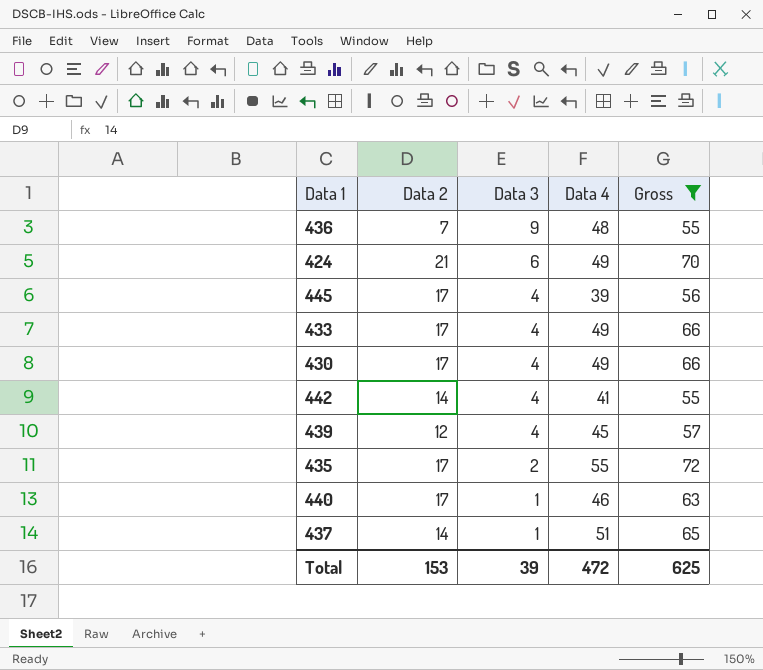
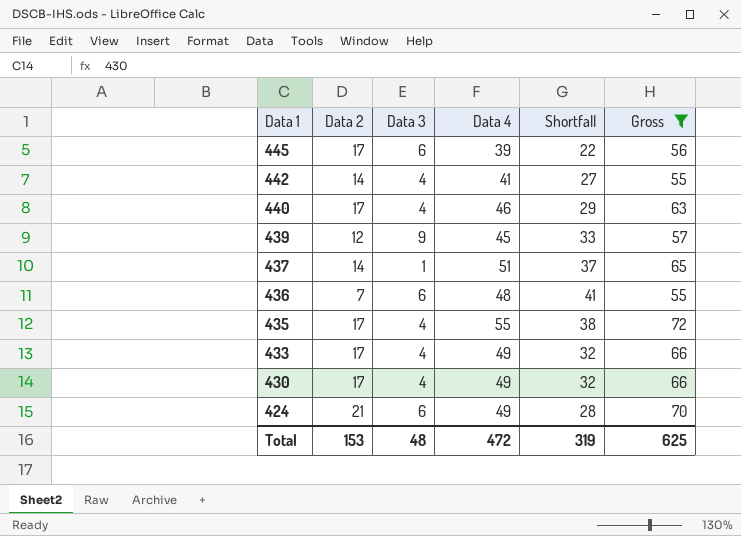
row order: Data 3 descending -> Data 1 descending
column Shortfall | formula: none -> [Data 4] - [Data 2]
445 | Data 3: 4 -> 6
440 | Data 3: 1 -> 4
439 | Data 3: 4 -> 9
436 | Data 3: 9 -> 6
435 | Data 3: 2 -> 4
Total | Data 3: 39 -> 48

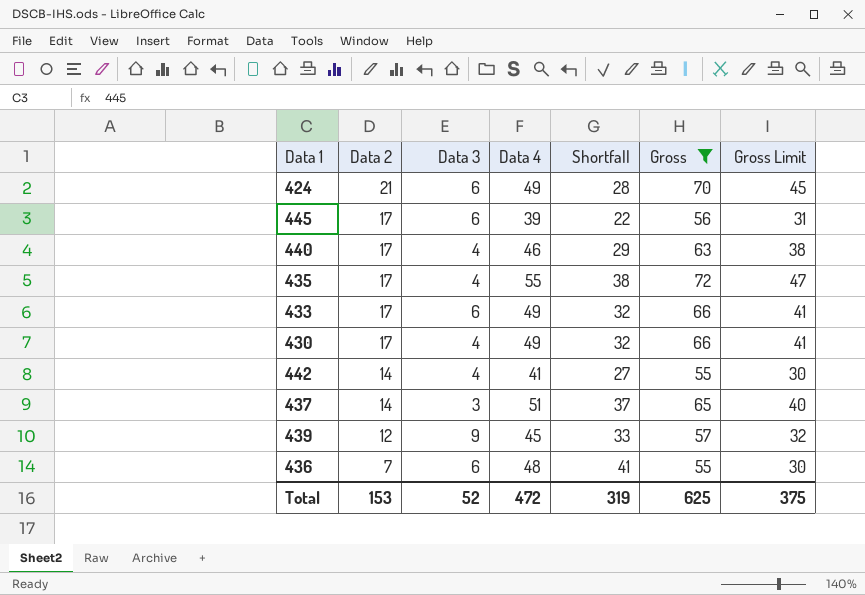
row order: Data 1 descending -> Data 2 descending
column Gross Limit | formula: none -> [Gross] - 25
433 | Data 3: 4 -> 6
437 | Data 3: 1 -> 3
Total | Data 3: 48 -> 52

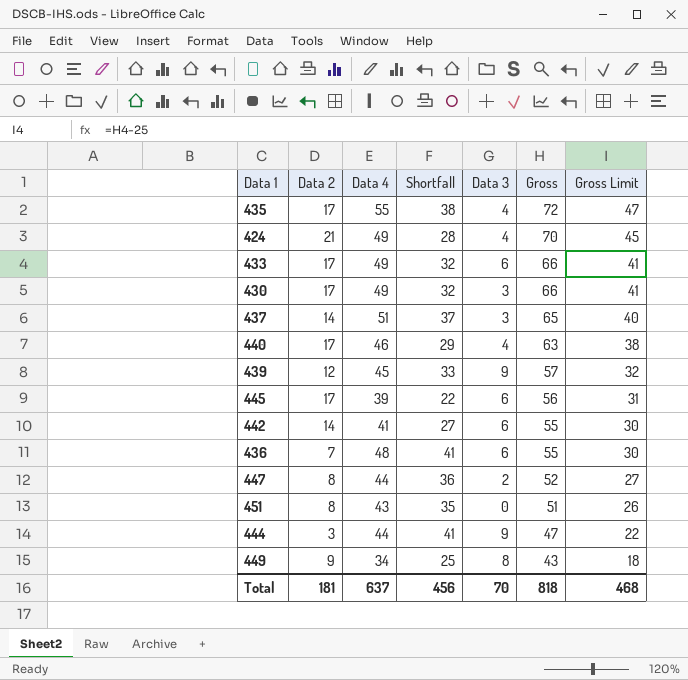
filter: Gross >= 55 -> none
row order: Data 2 descending -> Gross descending
column Data 3 | position: 3 -> 5
424 | Data 3: 6 -> 4
430 | Data 3: 4 -> 3
442 | Data 3: 4 -> 6
Total | Data 2: 153 -> 181
Total | Data 4: 472 -> 637
Total | Shortfall: 319 -> 456
Total | Data 3: 52 -> 70
Total | Gross: 625 -> 818
Total | Gross Limit: 375 -> 468

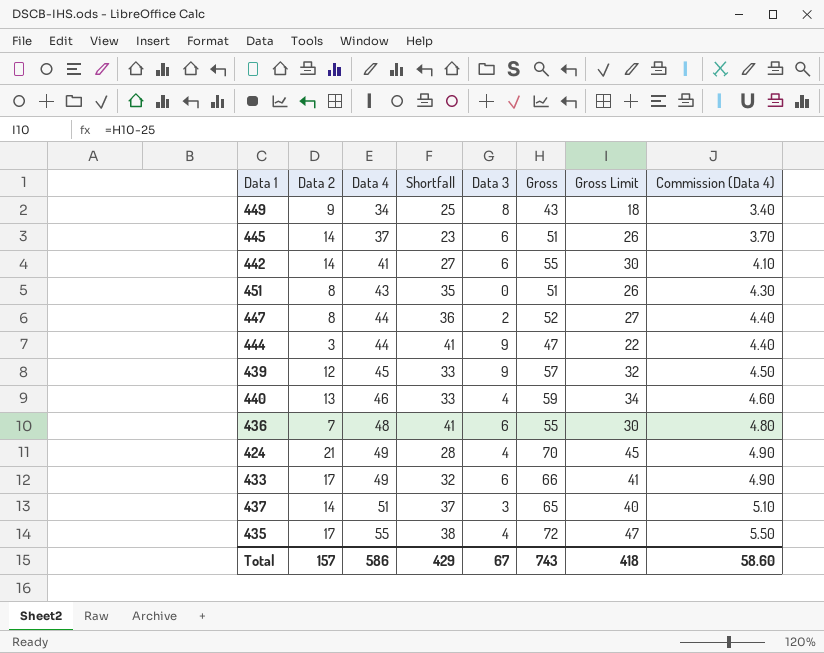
row order: Gross descending -> Data 4 ascending
column Commission (Data 4) | formula: none -> [Data 4] * 0.1
row 430: 17 | 49 | 32 | 3 | 66 | 41 -> none
445 | Data 2: 17 -> 14
445 | Data 4: 39 -> 37
445 | Shortfall: 22 -> 23
445 | Gross: 56 -> 51
445 | Gross Limit: 31 -> 26
440 | Data 2: 17 -> 13
440 | Shortfall: 29 -> 33
440 | Gross: 63 -> 59
440 | Gross Limit: 38 -> 34
Total | Data 2: 181 -> 157
Total | Data 4: 637 -> 586
Total | Shortfall: 456 -> 429
Total | Data 3: 70 -> 67
Total | Gross: 818 -> 743
Total | Gross Limit: 468 -> 418

